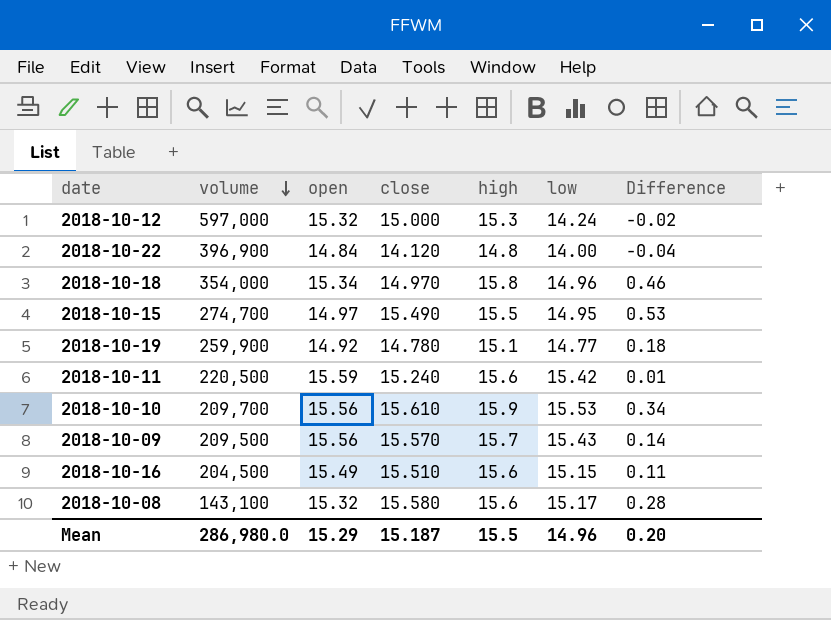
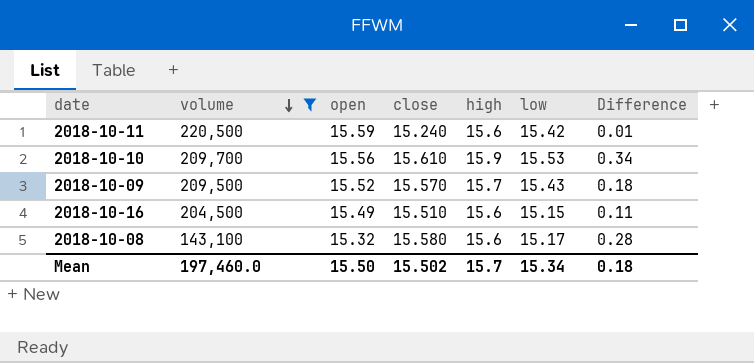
filter: none -> volume <= 220,500
2018-10-09 | open: 15.56 -> 15.52
2018-10-09 | Difference: 0.14 -> 0.18
Mean | volume: 286,980.0 -> 197,460.0
Mean | open: 15.29 -> 15.50
Mean | close: 15.187 -> 15.502
Mean | high: 15.5 -> 15.7
Mean | low: 14.96 -> 15.34
Mean | Difference: 0.20 -> 0.18

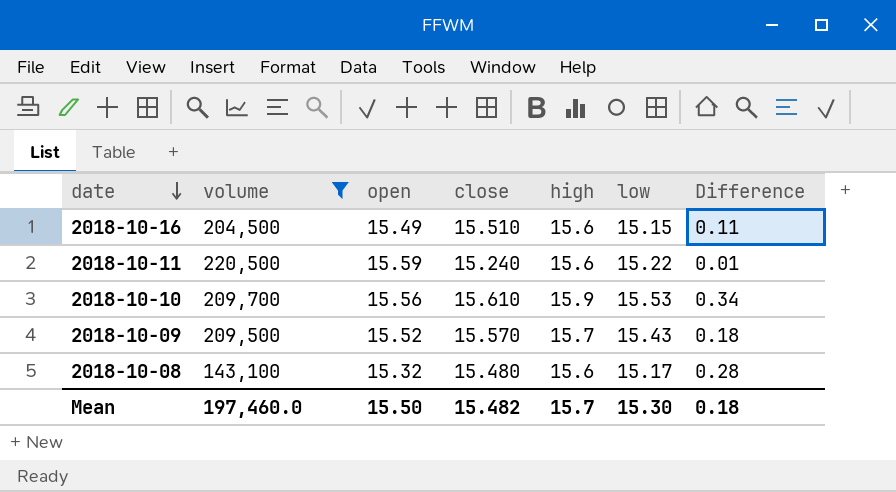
row order: volume descending -> date descending
2018-10-11 | low: 15.42 -> 15.22
2018-10-08 | close: 15.580 -> 15.480
Mean | close: 15.502 -> 15.482
Mean | low: 15.34 -> 15.30

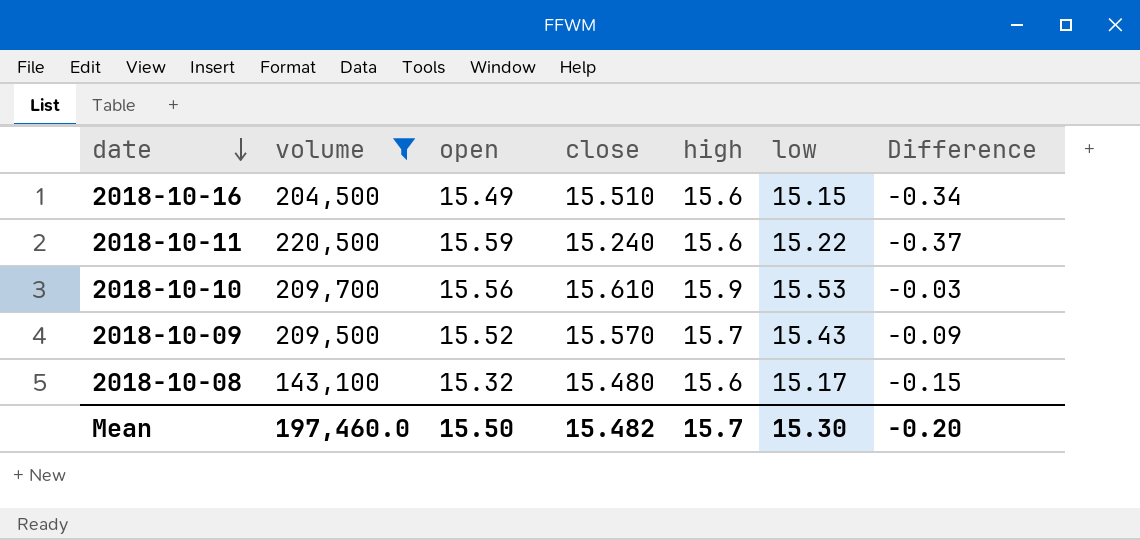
column Difference | formula: [high] - [open] -> [low] - [open]
Mean | Difference: 0.18 -> -0.20

